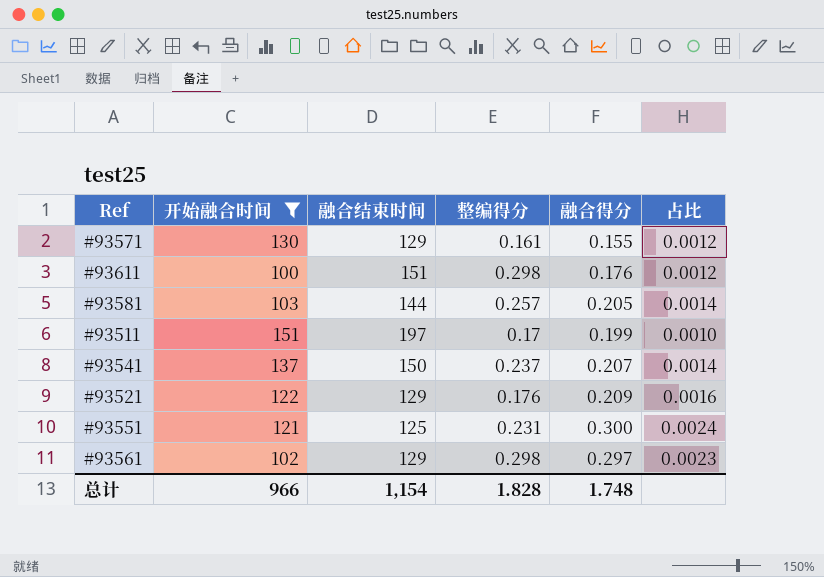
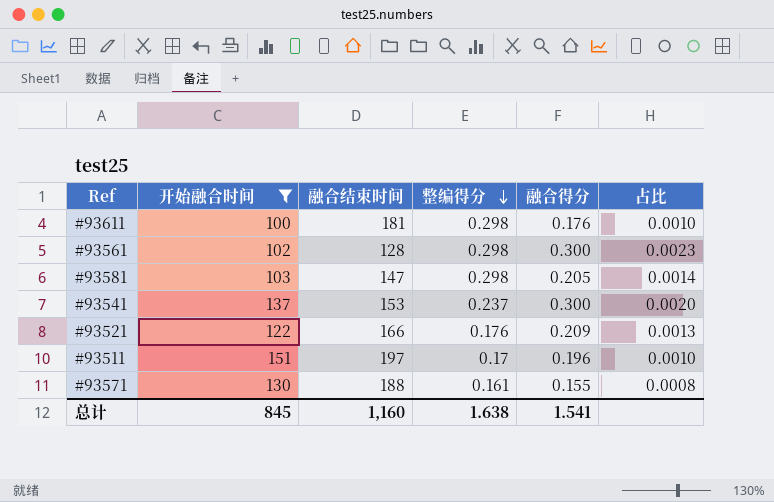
row order: none -> 整编得分 descending
row #93551: 121 | 125 | 0.231 | 0.300 | 0.0024 -> none
#93611 | 融合结束时间: 151 -> 181
#93611 | 占比: 0.0012 -> 0.0010
#93561 | 融合结束时间: 129 -> 128
#93561 | 融合得分: 0.297 -> 0.300
#93581 | 融合结束时间: 144 -> 147
#93581 | 整编得分: 0.257 -> 0.298
#93541 | 融合结束时间: 150 -> 153
#93541 | 融合得分: 0.207 -> 0.300
#93541 | 占比: 0.0014 -> 0.0020
#93521 | 融合结束时间: 129 -> 166
#93521 | 占比: 0.0016 -> 0.0013
#93511 | 融合得分: 0.199 -> 0.196
#93571 | 融合结束时间: 129 -> 188
#93571 | 占比: 0.0012 -> 0.0008
总计 | 开始融合时间: 966 -> 845
总计 | 融合结束时间: 1,154 -> 1,160
总计 | 整编得分: 1.828 -> 1.638
总计 | 融合得分: 1.748 -> 1.541

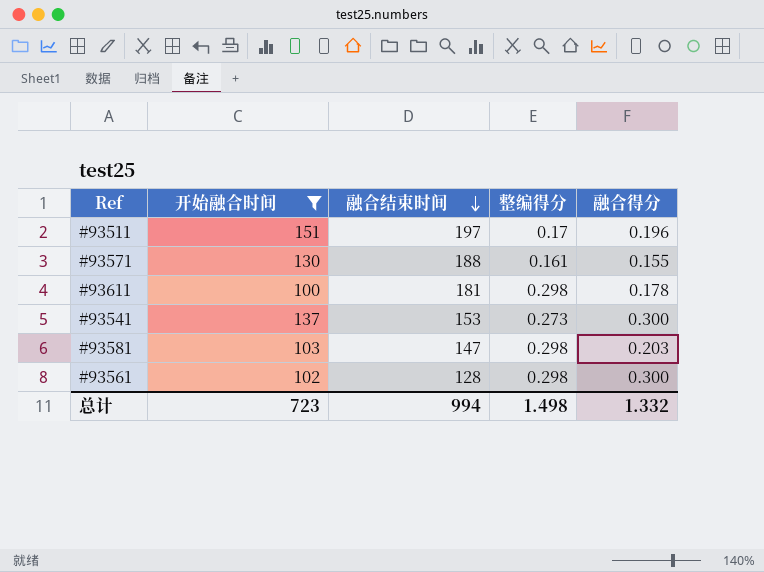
row order: 整编得分 descending -> 融合结束时间 descending
column 占比 | formula: [融合得分] / [融合结束时间] -> none
row #93521: 122 | 166 | 0.176 | 0.209 | 0.0013 -> none
#93611 | 融合得分: 0.176 -> 0.178
#93541 | 整编得分: 0.237 -> 0.273
#93581 | 融合得分: 0.205 -> 0.203
总计 | 开始融合时间: 845 -> 723
总计 | 融合结束时间: 1,160 -> 994
总计 | 整编得分: 1.638 -> 1.498
总计 | 融合得分: 1.541 -> 1.332

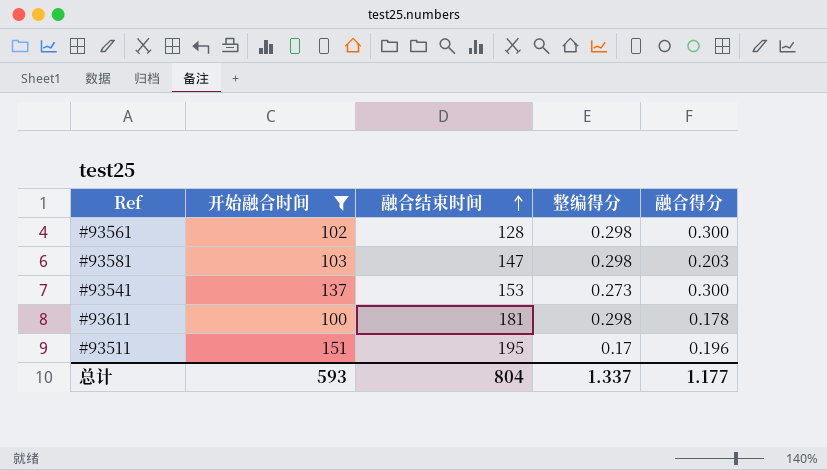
row order: 融合结束时间 descending -> 融合结束时间 ascending
row #93571: 130 | 188 | 0.161 | 0.155 -> none
#93511 | 融合结束时间: 197 -> 195
总计 | 开始融合时间: 723 -> 593
总计 | 融合结束时间: 994 -> 804
总计 | 整编得分: 1.498 -> 1.337
总计 | 融合得分: 1.332 -> 1.177

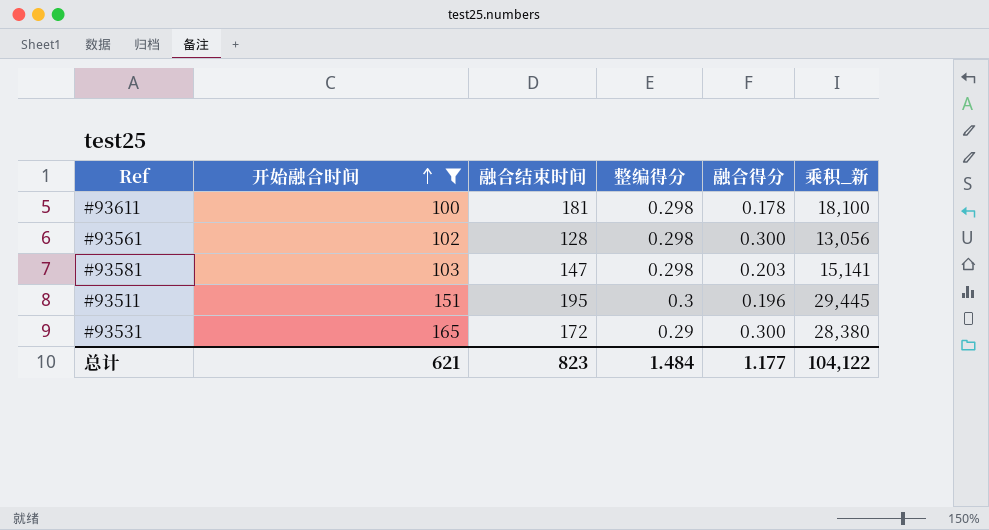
row order: 融合结束时间 ascending -> 开始融合时间 ascending
column 乘积_新 | formula: none -> [开始融合时间] * [融合结束时间]
row #93541: 137 | 153 | 0.273 | 0.300 -> none
#93511 | 整编得分: 0.17 -> 0.3
row #93531: none -> 165 | 172 | 0.29 | 0.300 | 28,380
总计 | 开始融合时间: 593 -> 621
总计 | 融合结束时间: 804 -> 823
总计 | 整编得分: 1.337 -> 1.484

